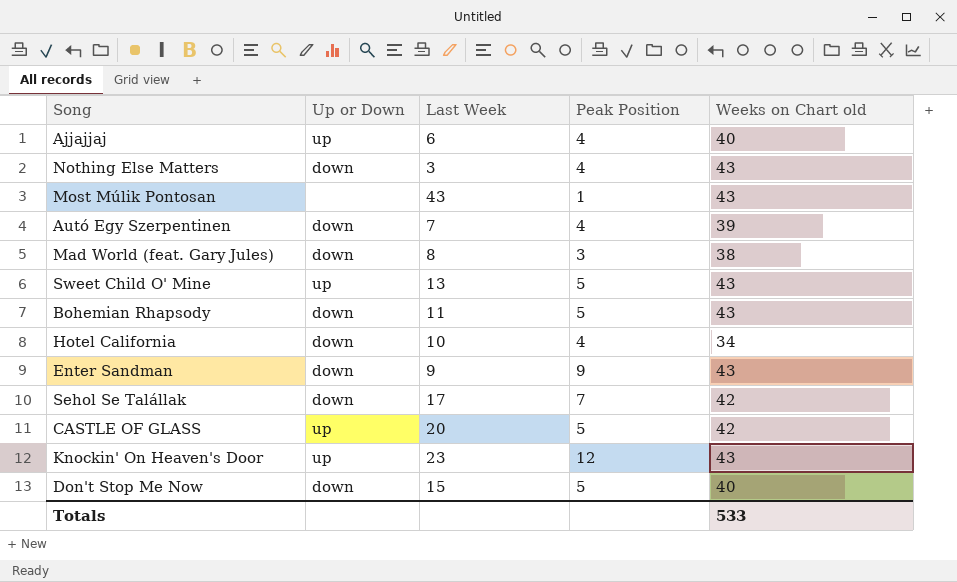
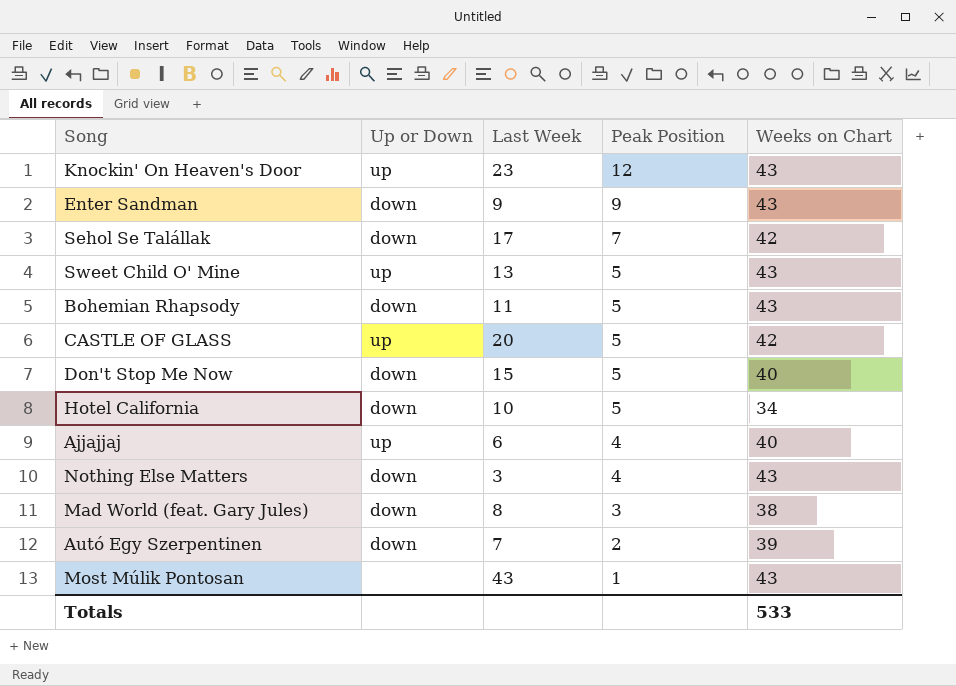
row order: none -> Peak Position descending
column name: Weeks on Chart old -> Weeks on Chart
Hotel California | Peak Position: 4 -> 5
Autó Egy Szerpentinen | Peak Position: 4 -> 2

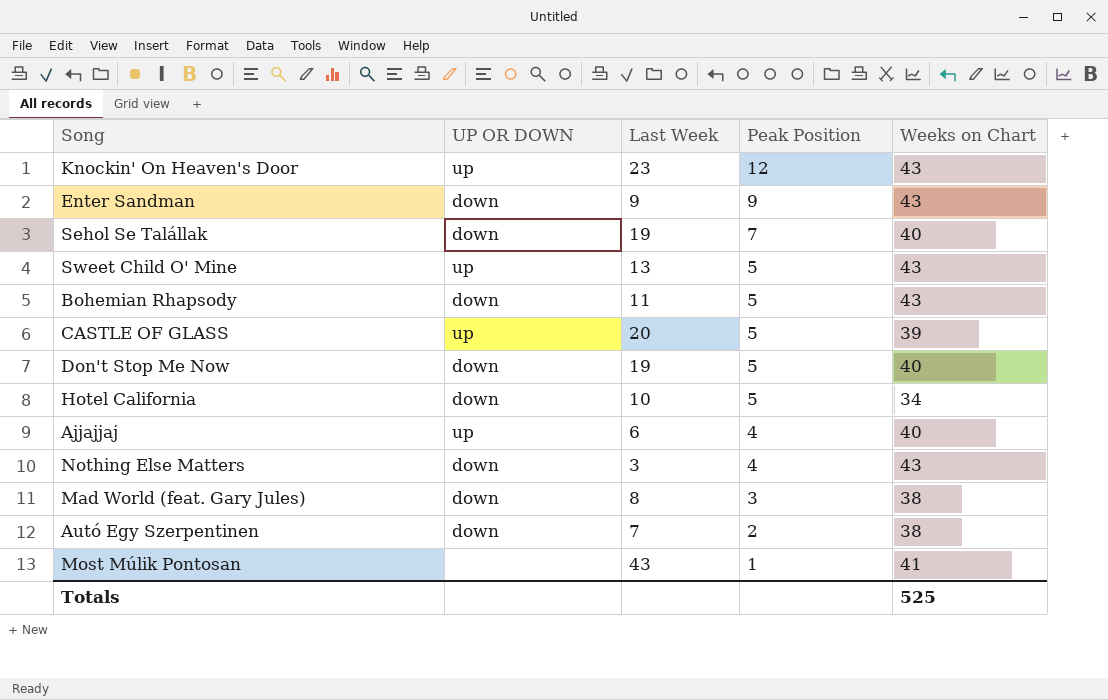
column name: Up or Down -> UP OR DOWN
Sehol Se Talállak | Last Week: 17 -> 19
Sehol Se Talállak | Weeks on Chart: 42 -> 40
CASTLE OF GLASS | Weeks on Chart: 42 -> 39
Don't Stop Me Now | Last Week: 15 -> 19
Autó Egy Szerpentinen | Weeks on Chart: 39 -> 38
Most Múlik Pontosan | Weeks on Chart: 43 -> 41
Totals | Weeks on Chart: 533 -> 525

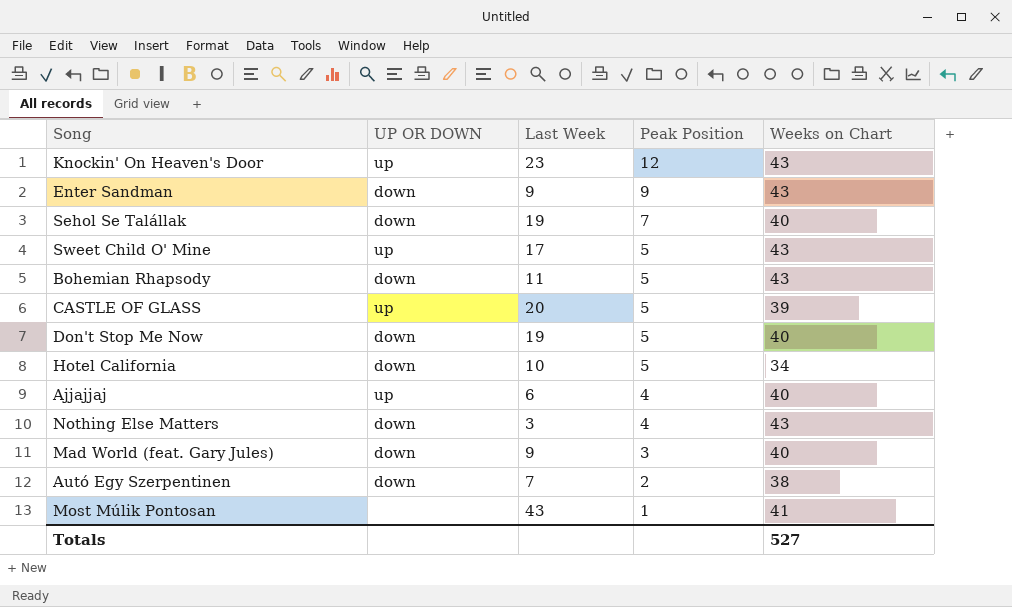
Sweet Child O' Mine | Last Week: 13 -> 17
Mad World (feat. Gary Jules) | Last Week: 8 -> 9
Mad World (feat. Gary Jules) | Weeks on Chart: 38 -> 40
Totals | Weeks on Chart: 525 -> 527

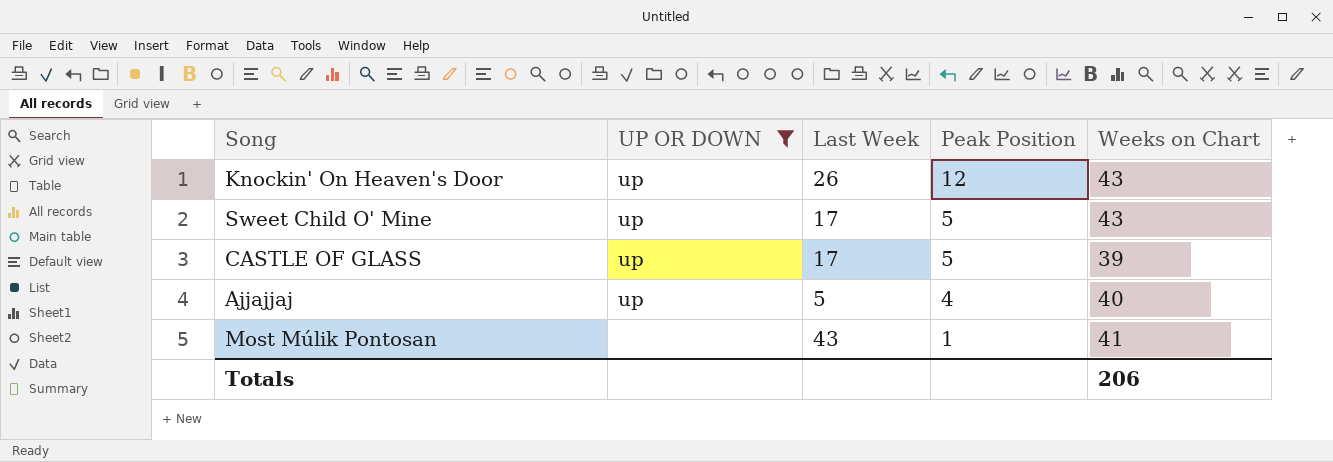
filter: none -> UP OR DOWN != down
Knockin' On Heaven's Door | Last Week: 23 -> 26
CASTLE OF GLASS | Last Week: 20 -> 17
Ajjajjaj | Last Week: 6 -> 5
Totals | Weeks on Chart: 527 -> 206

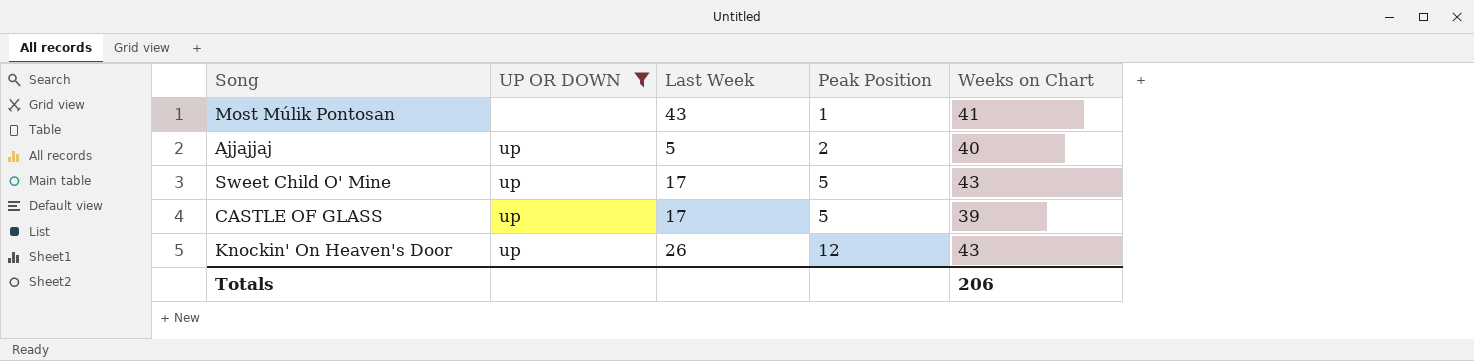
row order: Peak Position descending -> Peak Position ascending
Ajjajjaj | Peak Position: 4 -> 2

